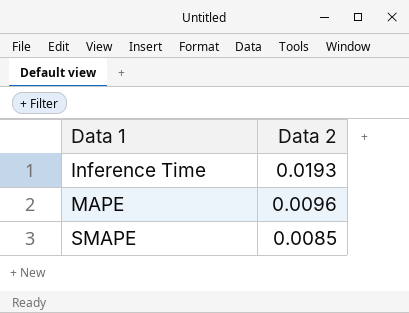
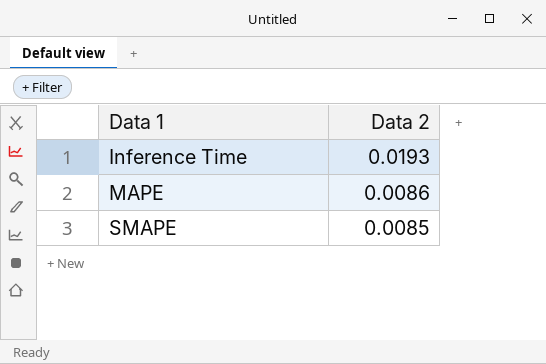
MAPE | Data 2: 0.0096 -> 0.0086

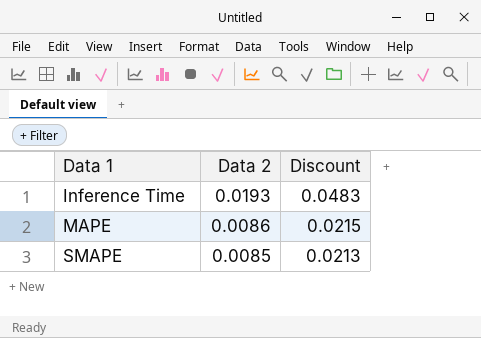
column Discount | formula: none -> [Data 2] * 2.5

